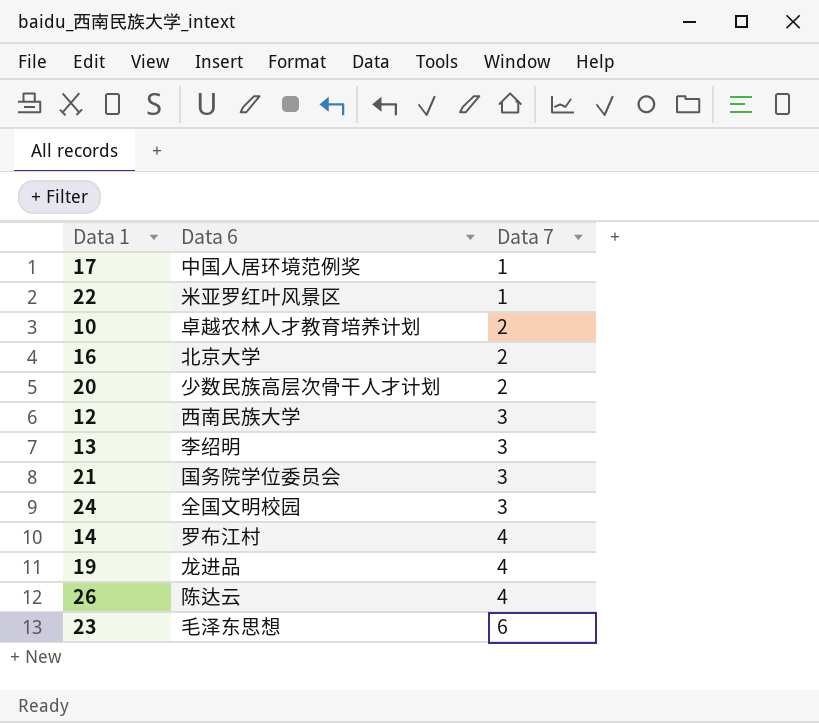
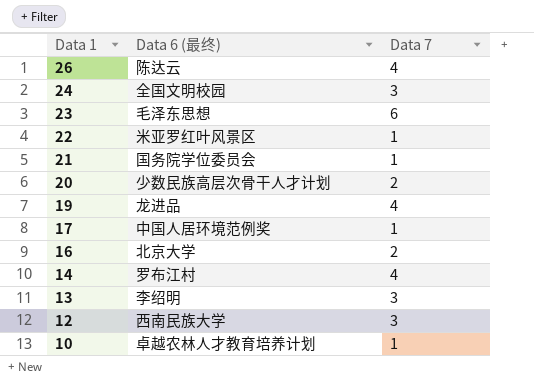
row order: Data 7 ascending -> Data 1 descending
column name: Data 6 -> Data 6 (最终)
21 | Data 7: 3 -> 1
10 | Data 7: 2 -> 1

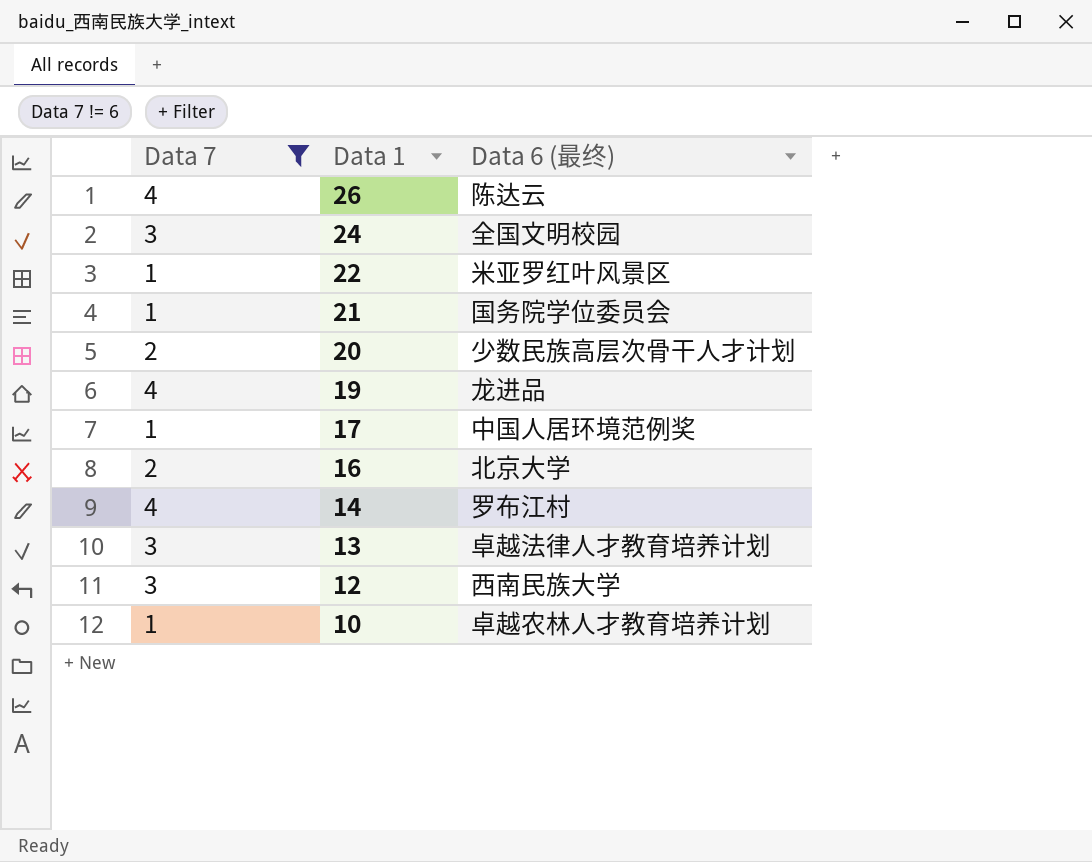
filter: none -> Data 7 != 6
column Data 7 | position: 3 -> 1
13 | Data 6 (最终): 李绍明 -> 卓越法律人才教育培养计划

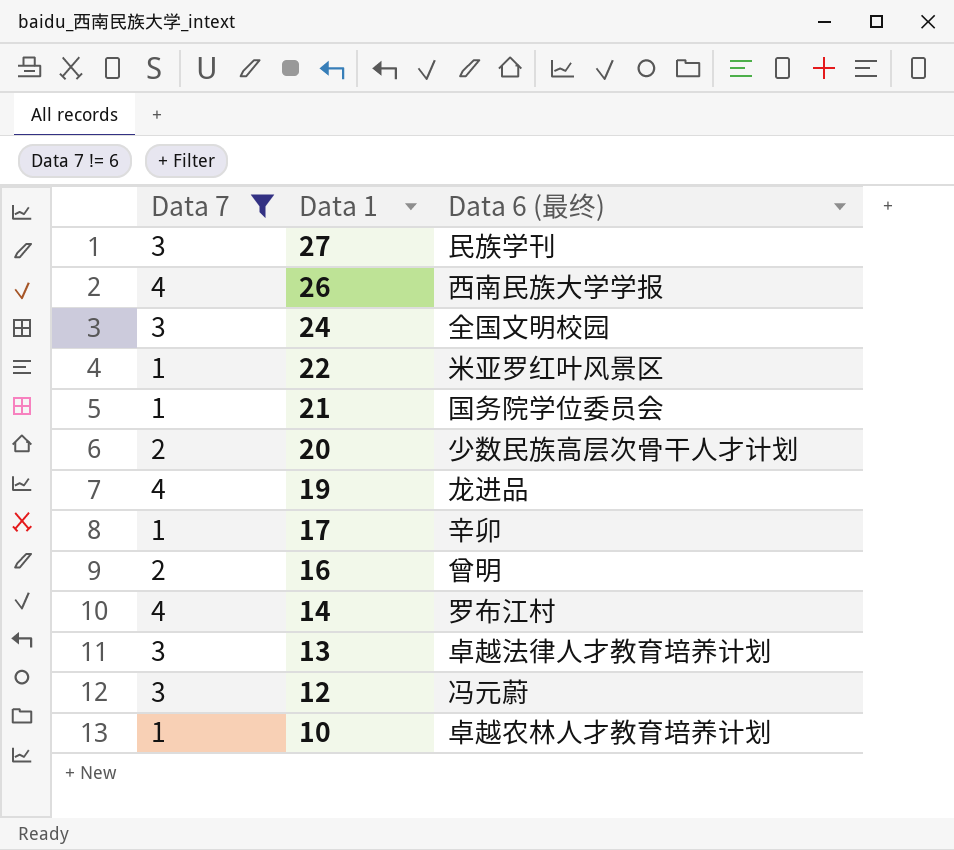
row 27: none -> 3 | 民族学刊
26 | Data 6 (最终): 陈达云 -> 西南民族大学学报
17 | Data 6 (最终): 中国人居环境范例奖 -> 辛卯
16 | Data 6 (最终): 北京大学 -> 曾明
12 | Data 6 (最终): 西南民族大学 -> 冯元蔚

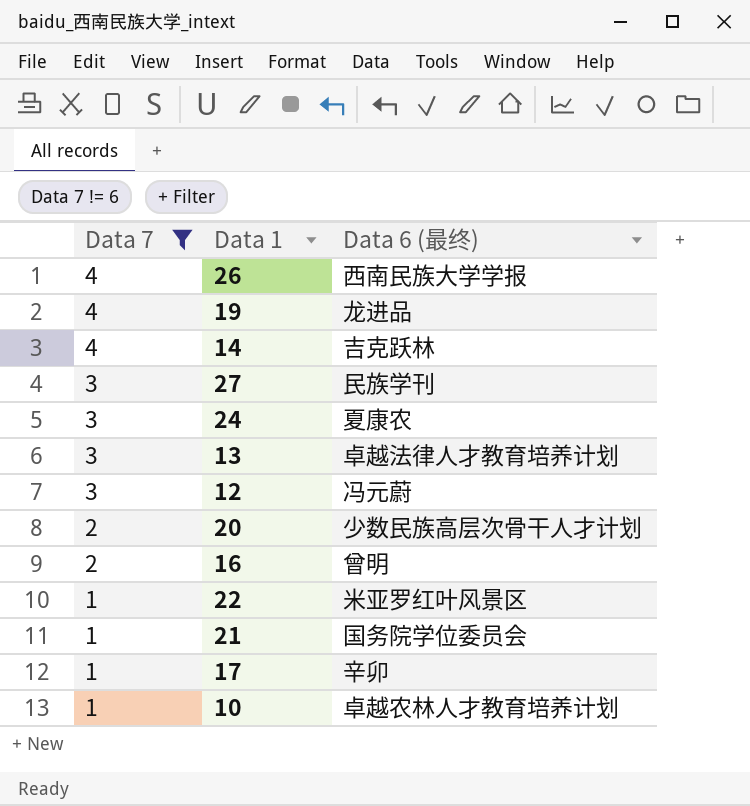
row order: Data 1 descending -> Data 7 descending
14 | Data 6 (最终): 罗布江村 -> 吉克跃林
24 | Data 6 (最终): 全国文明校园 -> 夏康农

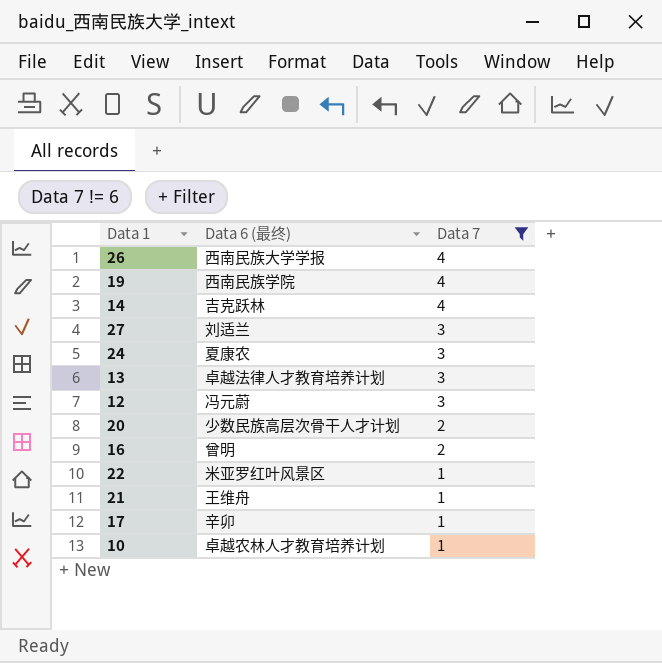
column Data 7 | position: 1 -> 3
19 | Data 6 (最终): 龙进品 -> 西南民族学院
27 | Data 6 (最终): 民族学刊 -> 刘适兰
21 | Data 6 (最终): 国务院学位委员会 -> 王维舟

